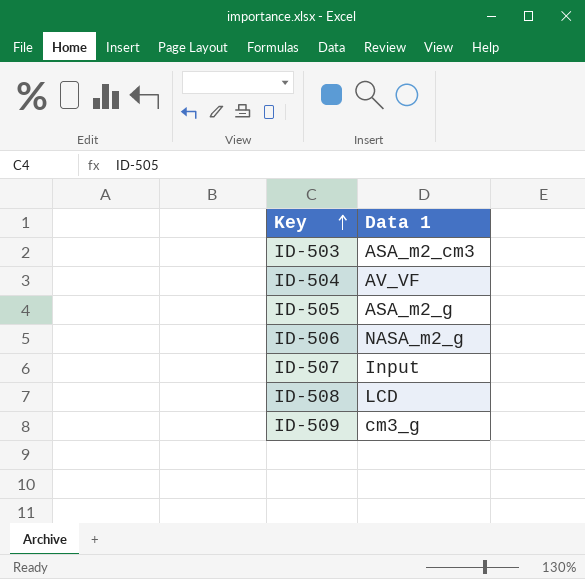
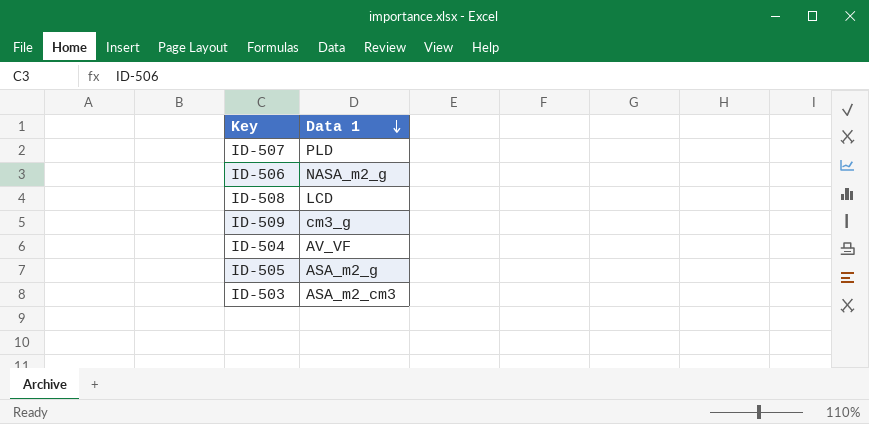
row order: Key ascending -> Data 1 descending
ID-507 | Data 1: Input -> PLD

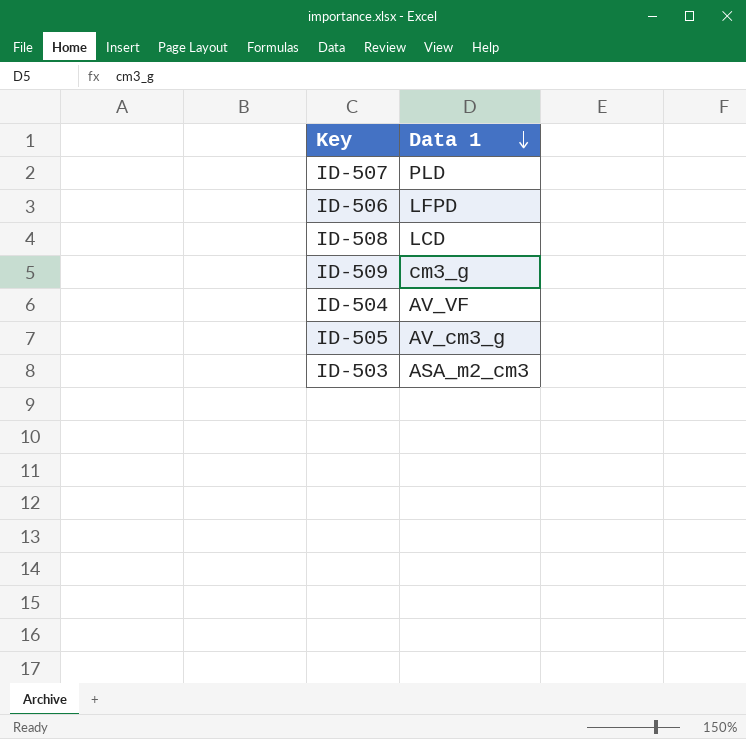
ID-506 | Data 1: NASA_m2_g -> LFPD
ID-505 | Data 1: ASA_m2_g -> AV_cm3_g

